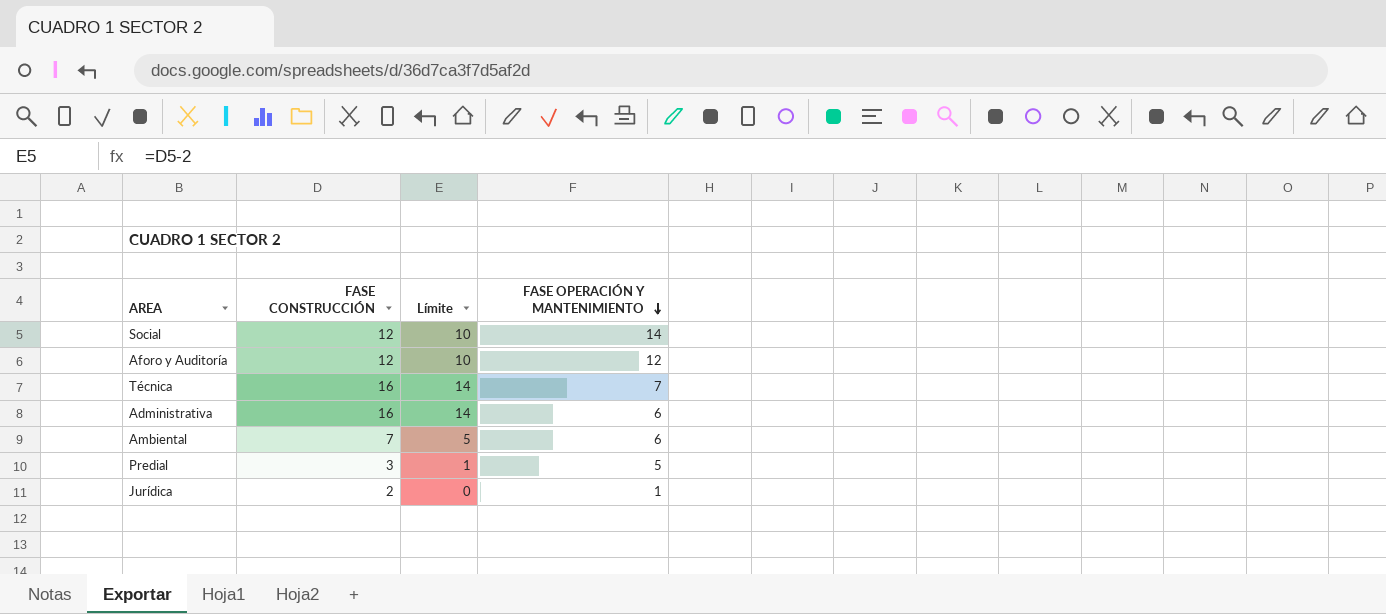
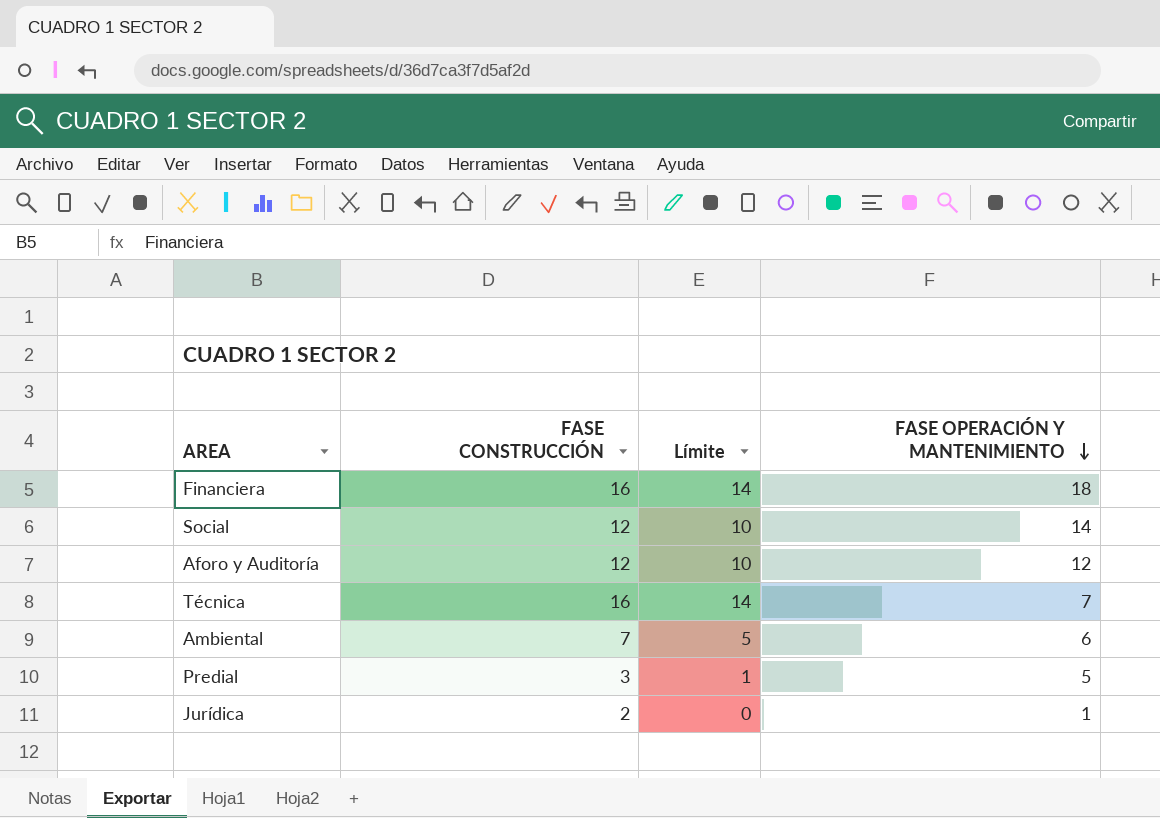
row Administrativa: 16 | 14 | 6 -> none
row Financiera: none -> 16 | 14 | 18

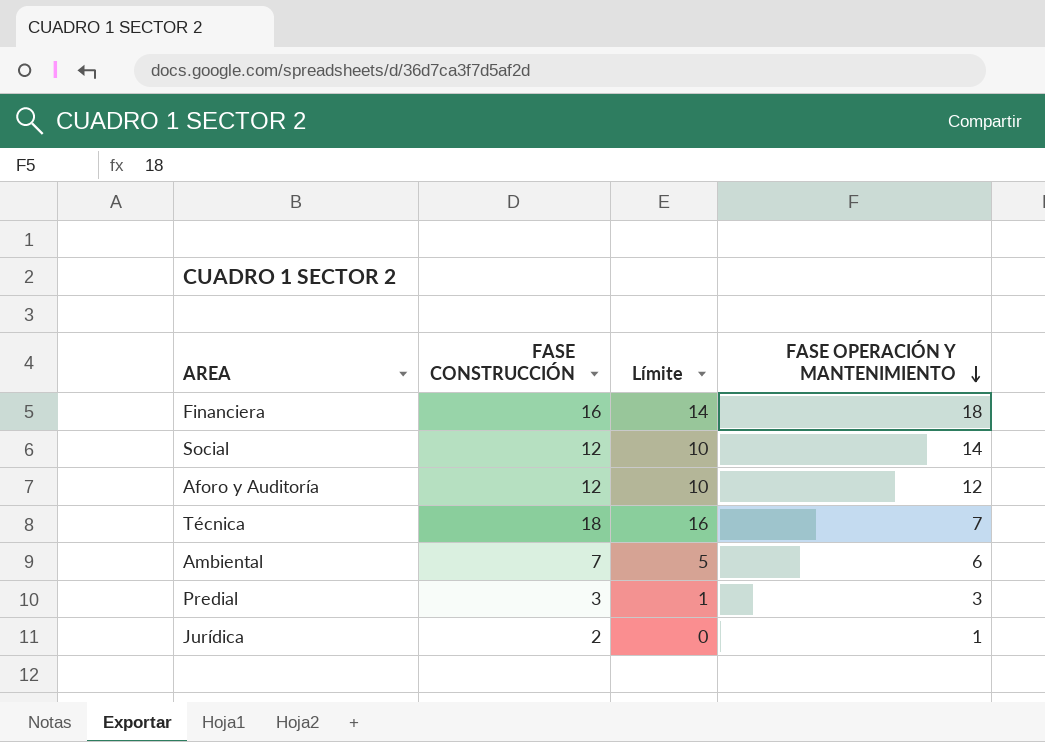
Técnica | FASE CONSTRUCCIÓN: 16 -> 18
Técnica | Límite: 14 -> 16
Predial | FASE OPERACIÓN Y MANTENIMIENTO: 5 -> 3

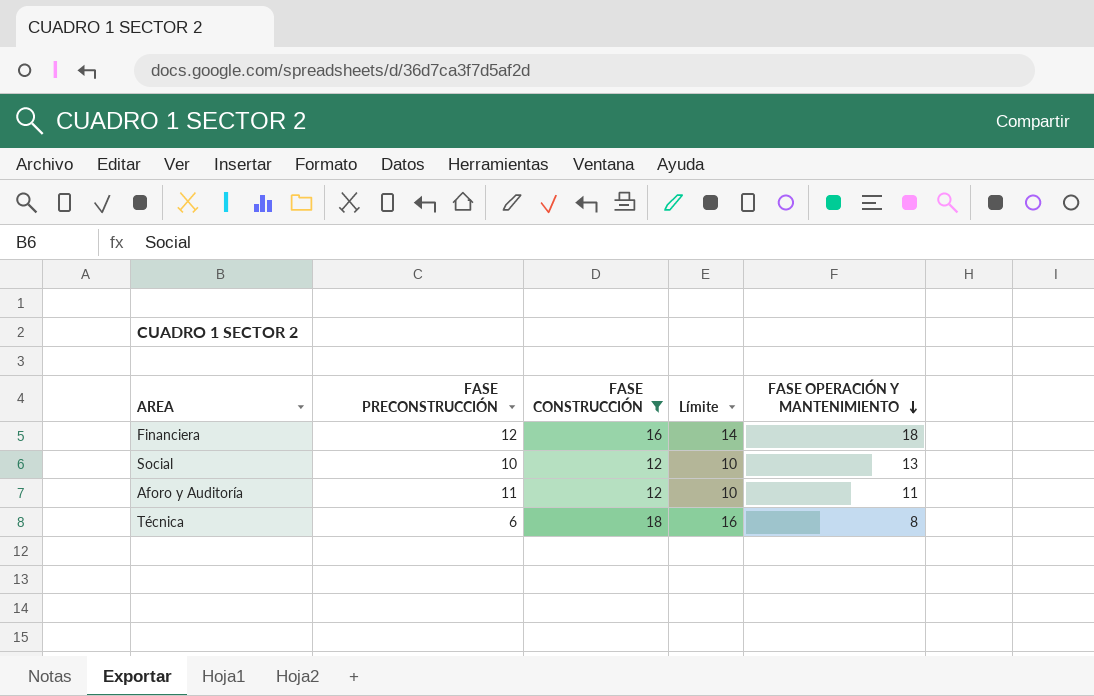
filter: none -> FASE CONSTRUCCIÓN >= 12
column FASE PRECONSTRUCCIÓN | position: none -> 2
Social | FASE OPERACIÓN Y MANTENIMIENTO: 14 -> 13
Aforo y Auditoría | FASE OPERACIÓN Y MANTENIMIENTO: 12 -> 11
Técnica | FASE OPERACIÓN Y MANTENIMIENTO: 7 -> 8

